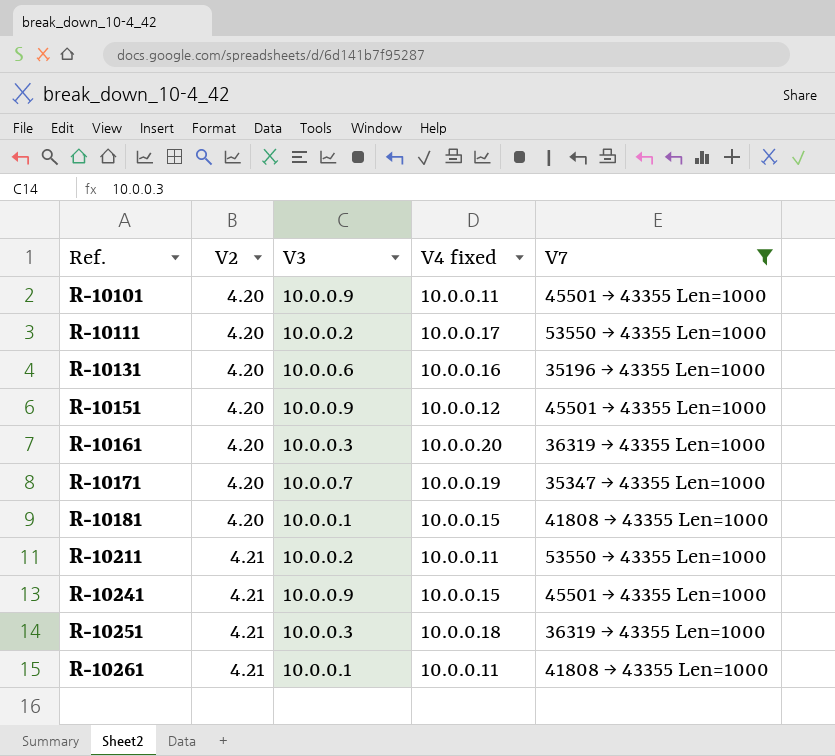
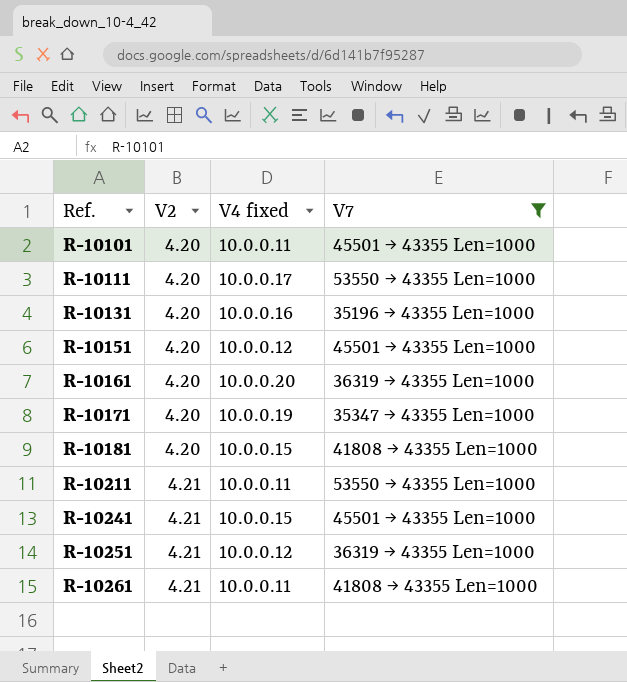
column V3 | position: 3 -> none
R-10251 | V4 fixed: 10.0.0.18 -> 10.0.0.12

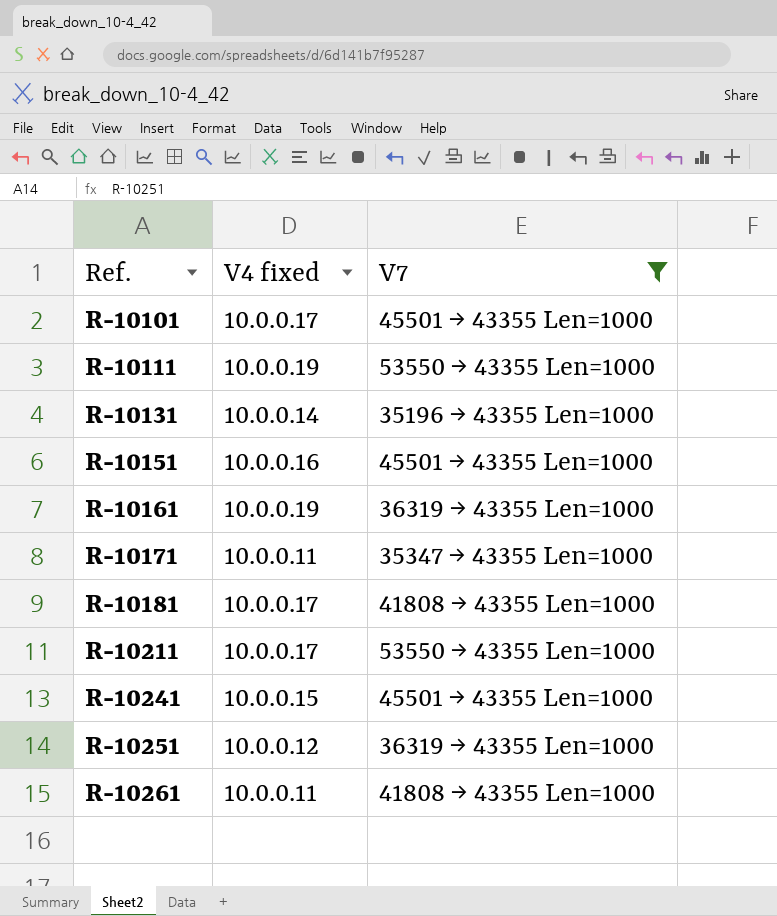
column V2 | position: 2 -> none
R-10101 | V4 fixed: 10.0.0.11 -> 10.0.0.17
R-10111 | V4 fixed: 10.0.0.17 -> 10.0.0.19
R-10131 | V4 fixed: 10.0.0.16 -> 10.0.0.14
R-10151 | V4 fixed: 10.0.0.12 -> 10.0.0.16
R-10161 | V4 fixed: 10.0.0.20 -> 10.0.0.19
R-10171 | V4 fixed: 10.0.0.19 -> 10.0.0.11
R-10181 | V4 fixed: 10.0.0.15 -> 10.0.0.17
R-10211 | V4 fixed: 10.0.0.11 -> 10.0.0.17

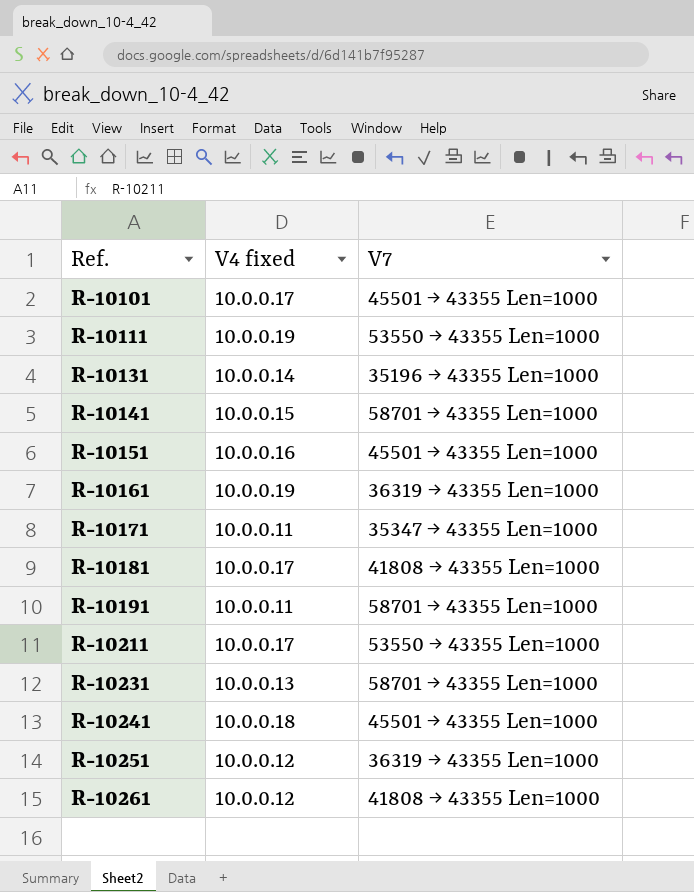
filter: V7 != 58701 → 43355 Len=1000 -> none
R-10241 | V4 fixed: 10.0.0.15 -> 10.0.0.18
R-10261 | V4 fixed: 10.0.0.11 -> 10.0.0.12

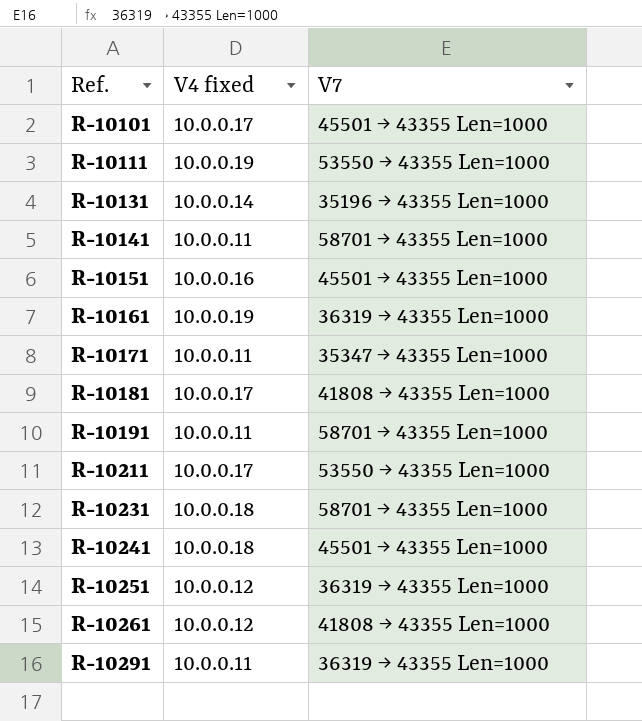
R-10141 | V4 fixed: 10.0.0.15 -> 10.0.0.11
R-10231 | V4 fixed: 10.0.0.13 -> 10.0.0.18
row R-10291: none -> 10.0.0.11 | 36319 → 43355 Len=1000

